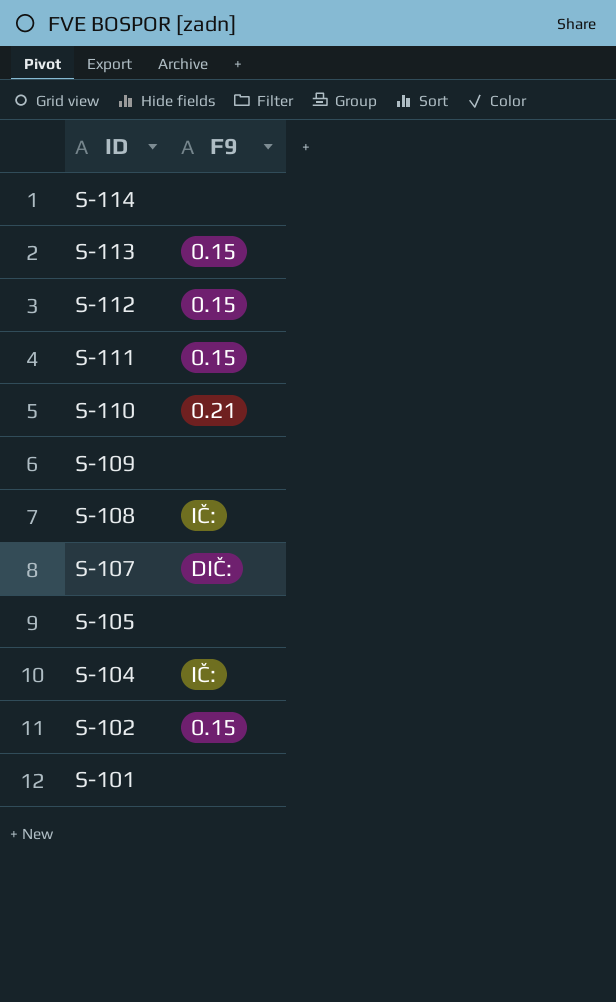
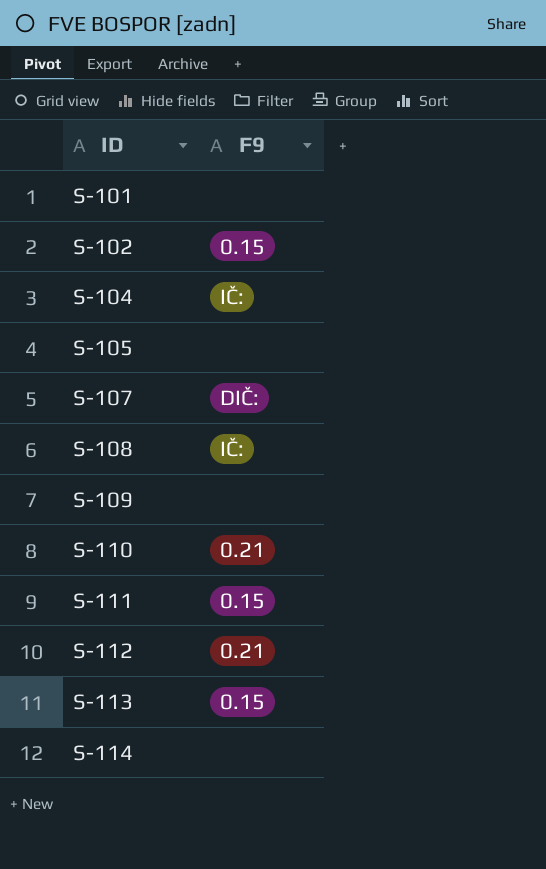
row order: ID descending -> ID ascending
S-112 | F9: 0.15 -> 0.21

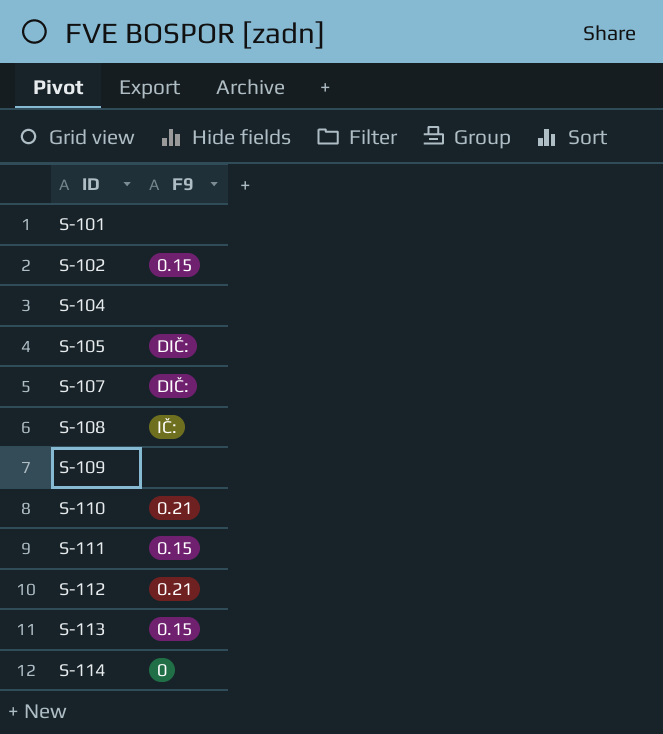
S-104 | F9: IČ: -> none
S-105 | F9: none -> DIČ:
S-114 | F9: none -> 0

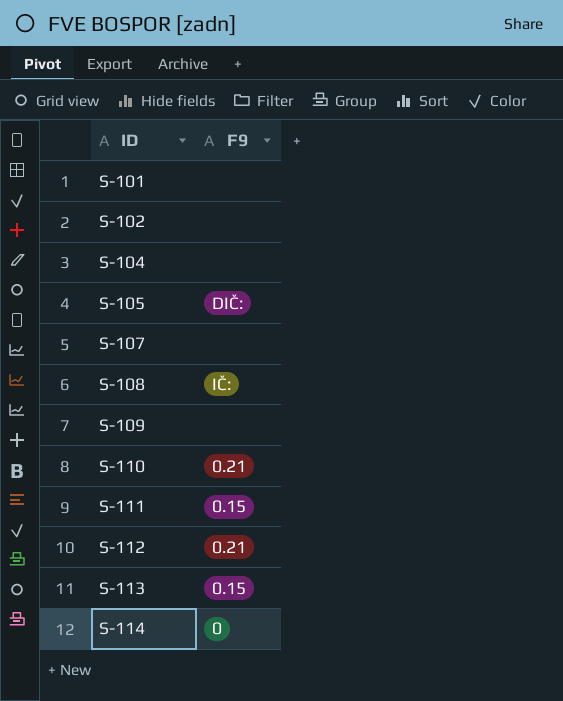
S-102 | F9: 0.15 -> none
S-107 | F9: DIČ: -> none

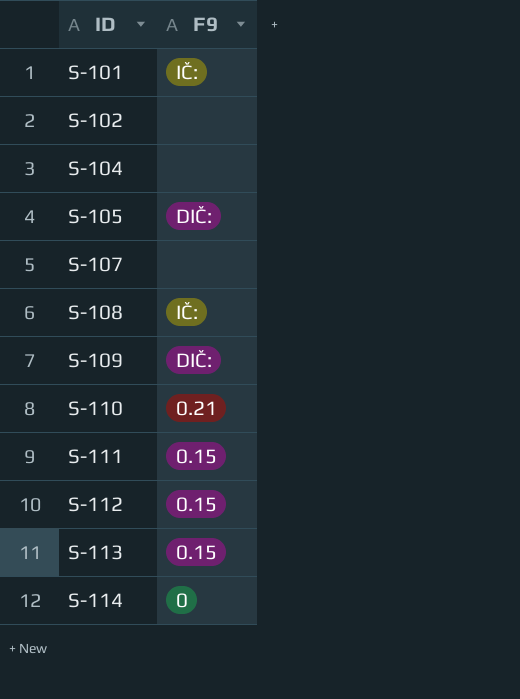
S-101 | F9: none -> IČ:
S-109 | F9: none -> DIČ:
S-112 | F9: 0.21 -> 0.15

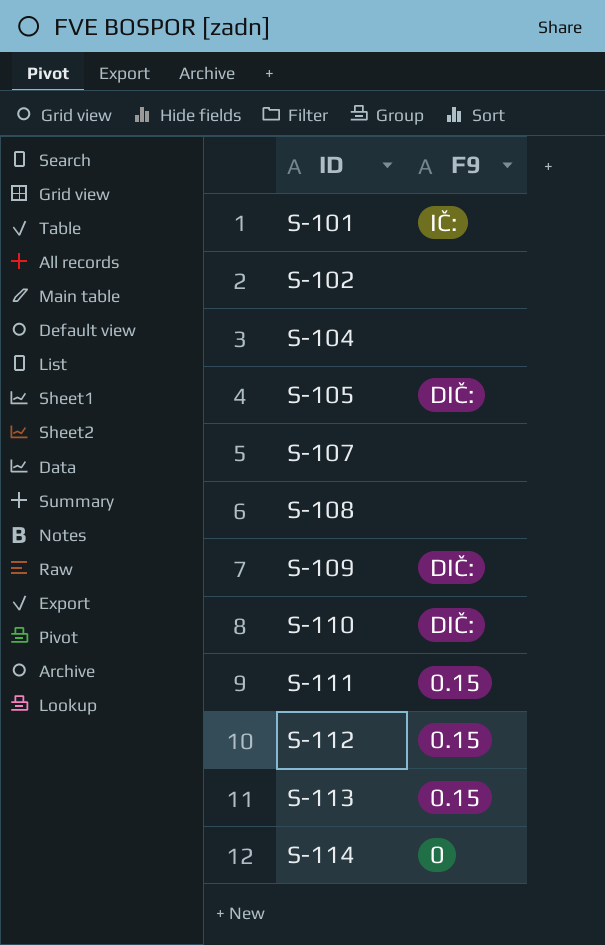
S-108 | F9: IČ: -> none
S-110 | F9: 0.21 -> DIČ:

